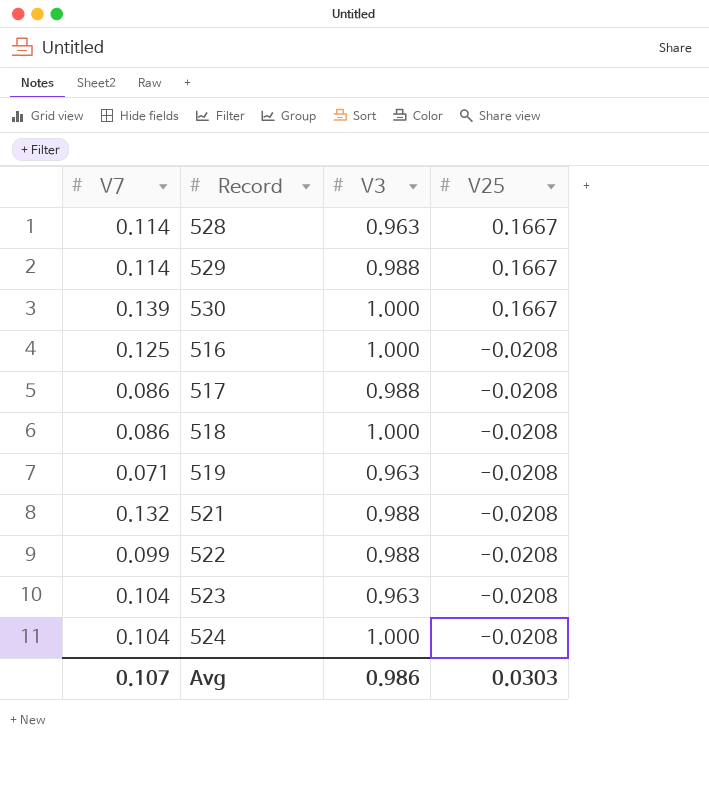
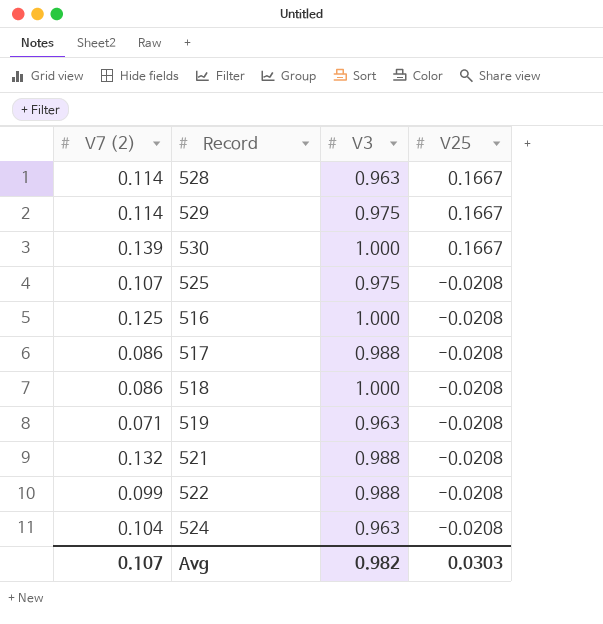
column name: V7 -> V7 (2)
row 523: 0.104 | 0.963 | -0.0208 -> none
529 | V3: 0.988 -> 0.975
row 525: none -> 0.107 | 0.975 | -0.0208
524 | V3: 1.000 -> 0.963
Avg | V3: 0.986 -> 0.982

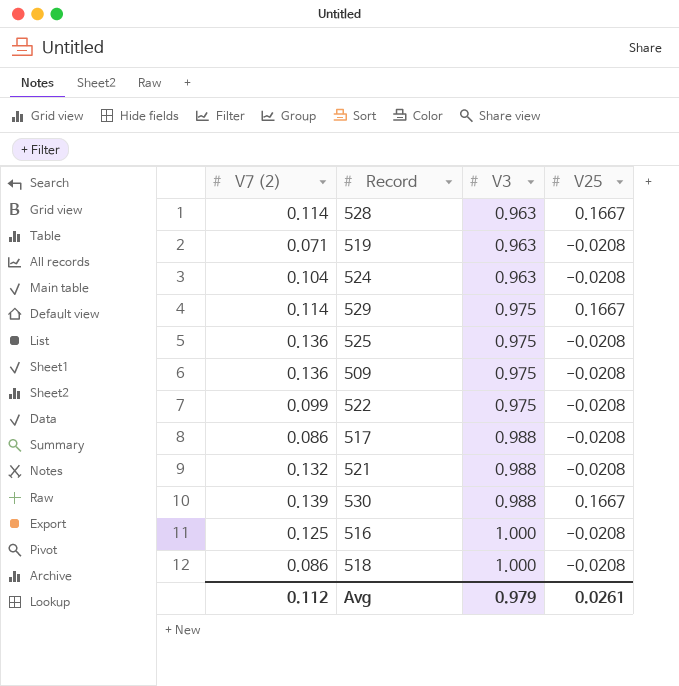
row order: V25 descending -> V3 ascending
525 | V7 (2): 0.107 -> 0.136
row 509: none -> 0.136 | 0.975 | -0.0208
522 | V3: 0.988 -> 0.975
530 | V3: 1.000 -> 0.988
Avg | V7 (2): 0.107 -> 0.112
Avg | V3: 0.982 -> 0.979
Avg | V25: 0.0303 -> 0.0261

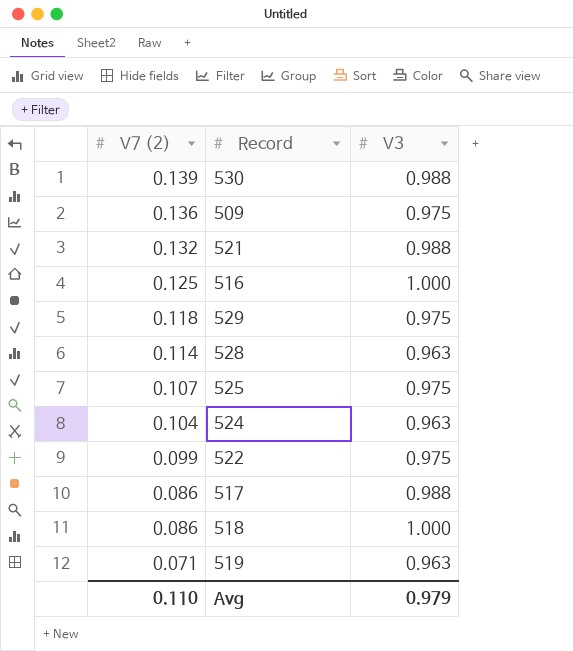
row order: V3 ascending -> V7 (2) descending
column V25 | position: 4 -> none
529 | V7 (2): 0.114 -> 0.118
525 | V7 (2): 0.136 -> 0.107
Avg | V7 (2): 0.112 -> 0.110

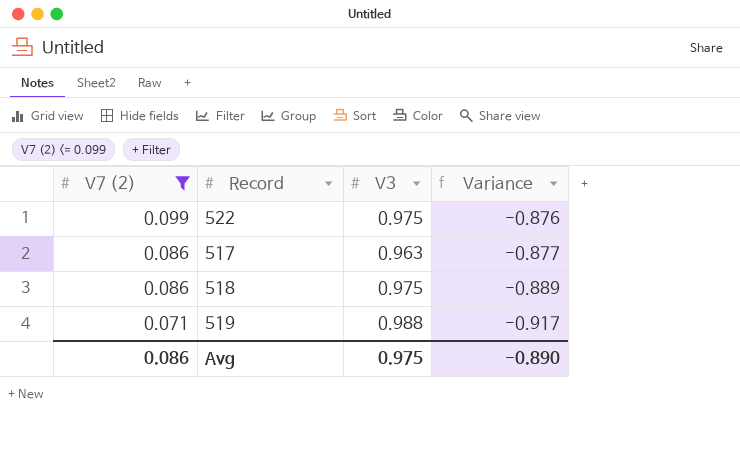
filter: none -> V7 (2) <= 0.099
column Variance | formula: none -> [V7 (2)] - [V3]
517 | V3: 0.988 -> 0.963
518 | V3: 1.000 -> 0.975
519 | V3: 0.963 -> 0.988
Avg | V7 (2): 0.110 -> 0.086
Avg | V3: 0.979 -> 0.975

